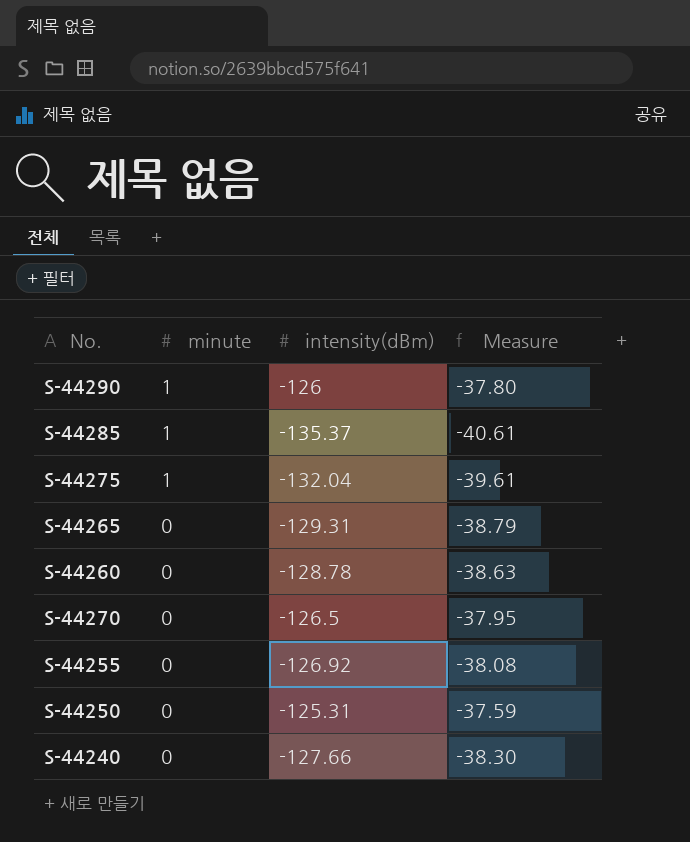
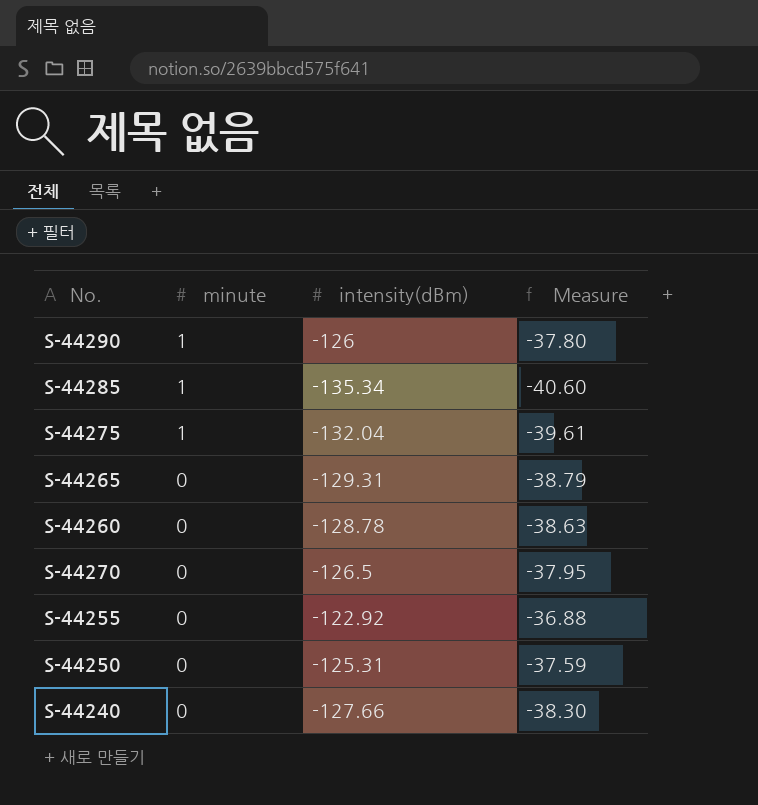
S-44285 | intensity(dBm): -135.37 -> -135.34
S-44285 | Measure: -40.61 -> -40.60
S-44255 | intensity(dBm): -126.92 -> -122.92
S-44255 | Measure: -38.08 -> -36.88

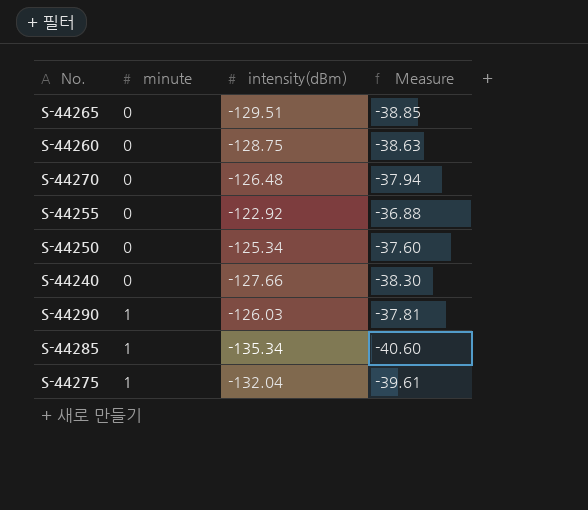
row order: minute descending -> minute ascending
S-44265 | intensity(dBm): -129.31 -> -129.51
S-44265 | Measure: -38.79 -> -38.85
S-44260 | intensity(dBm): -128.78 -> -128.75
S-44270 | intensity(dBm): -126.5 -> -126.48
S-44270 | Measure: -37.95 -> -37.94
S-44250 | intensity(dBm): -125.31 -> -125.34
S-44250 | Measure: -37.59 -> -37.60
S-44290 | intensity(dBm): -126 -> -126.03
S-44290 | Measure: -37.80 -> -37.81

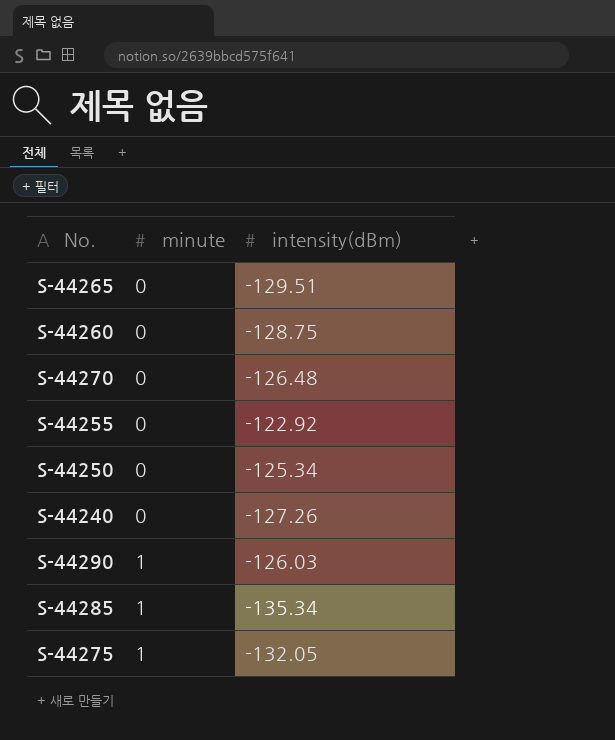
column Measure | formula: [intensity(dBm)] * 0.3 -> none
S-44240 | intensity(dBm): -127.66 -> -127.26
S-44275 | intensity(dBm): -132.04 -> -132.05

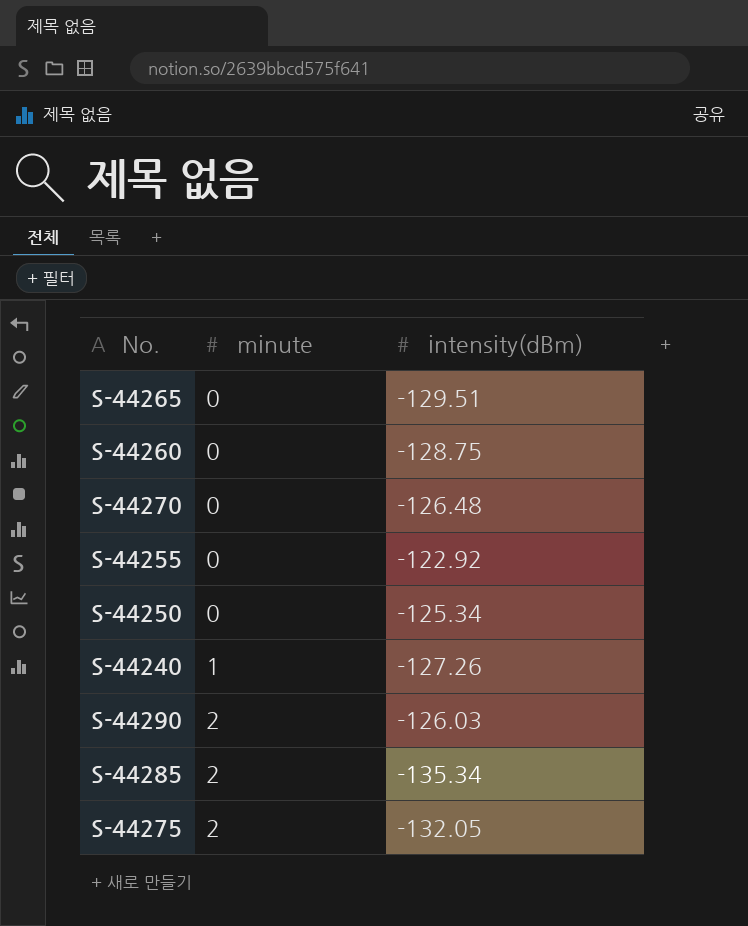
S-44240 | minute: 0 -> 1
S-44290 | minute: 1 -> 2
S-44285 | minute: 1 -> 2
S-44275 | minute: 1 -> 2

